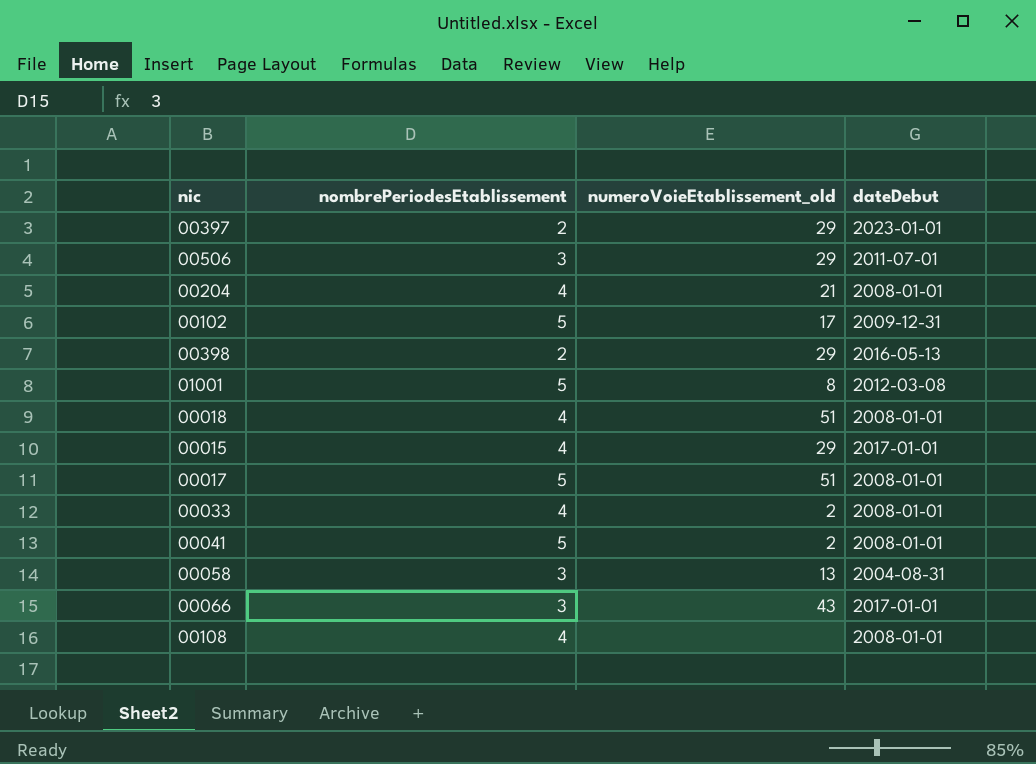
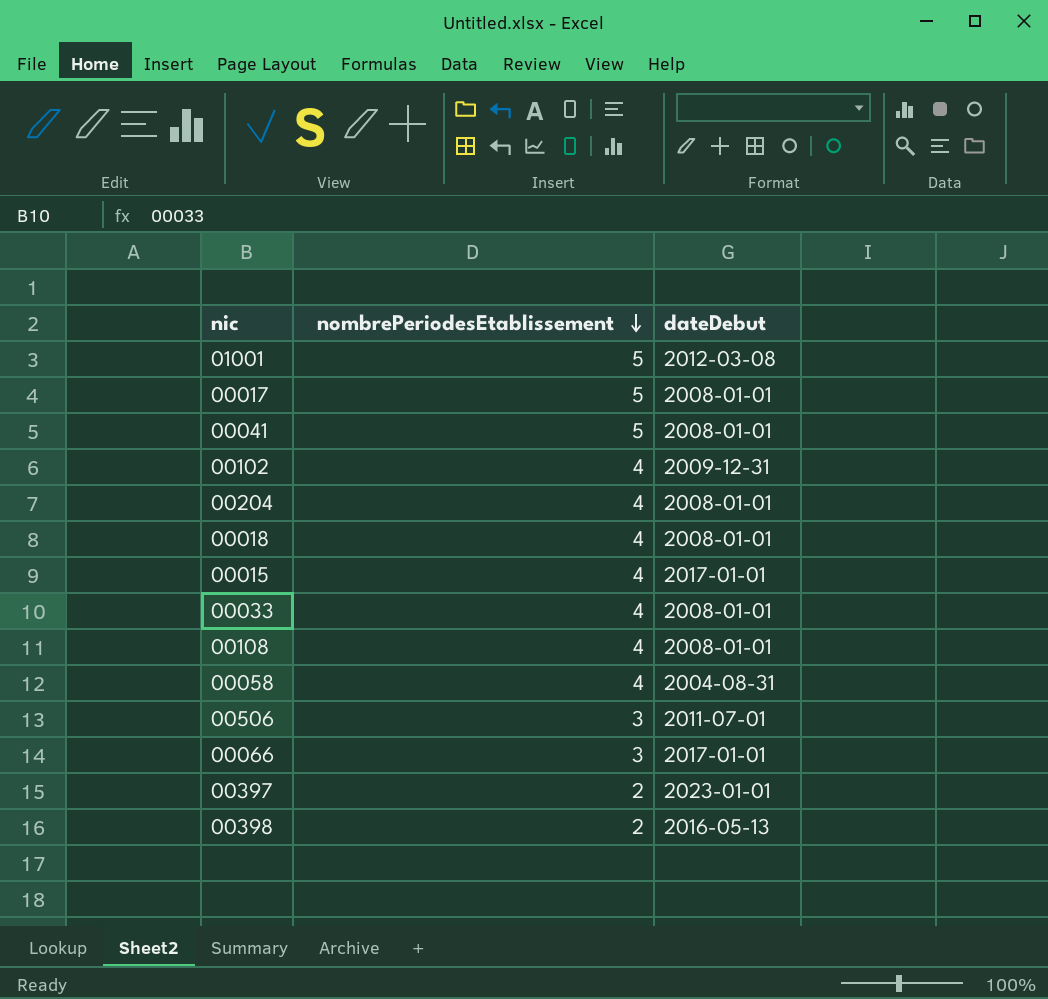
row order: none -> nombrePeriodesEtablissement descending
column numeroVoieEtablissement_old | position: 3 -> none
00102 | nombrePeriodesEtablissement: 5 -> 4
00058 | nombrePeriodesEtablissement: 3 -> 4

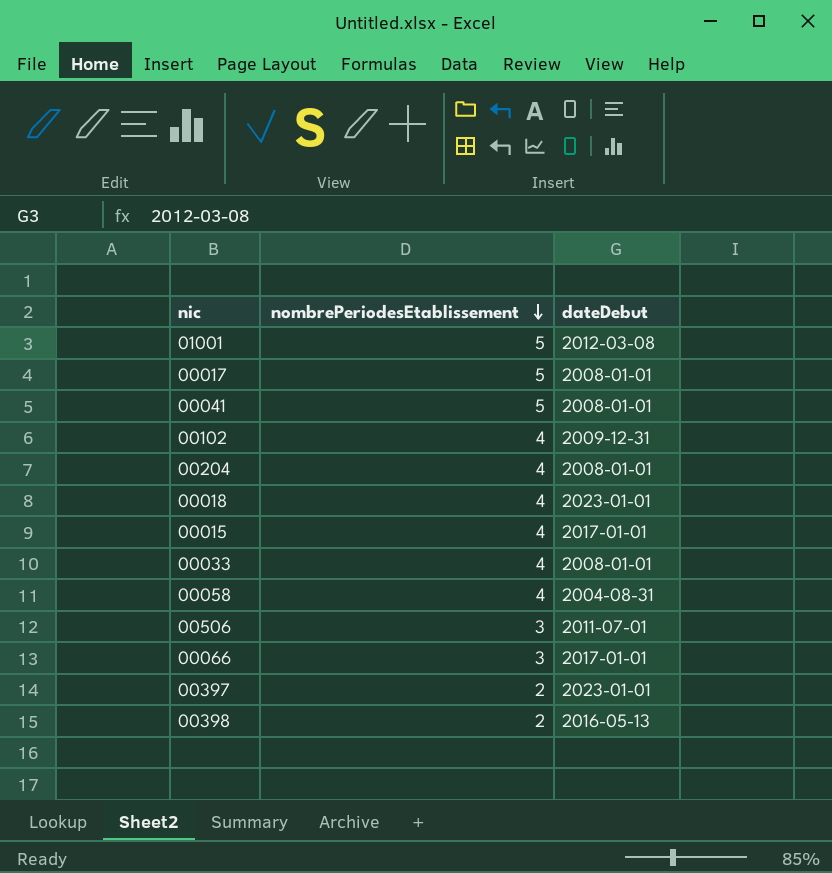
row 00108: 4 | 2008-01-01 -> none
00018 | dateDebut: 2008-01-01 -> 2023-01-01

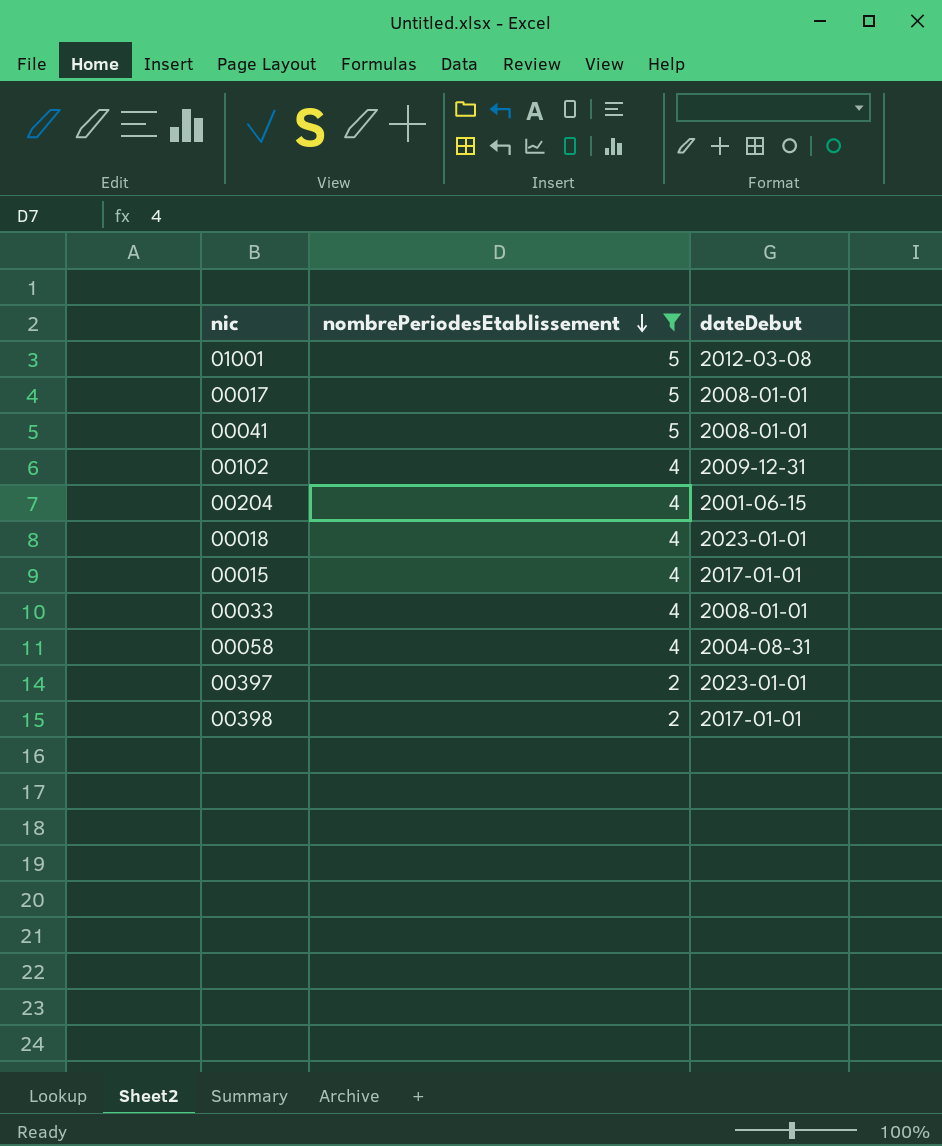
filter: none -> nombrePeriodesEtablissement != 3
00204 | dateDebut: 2008-01-01 -> 2001-06-15
00398 | dateDebut: 2016-05-13 -> 2017-01-01

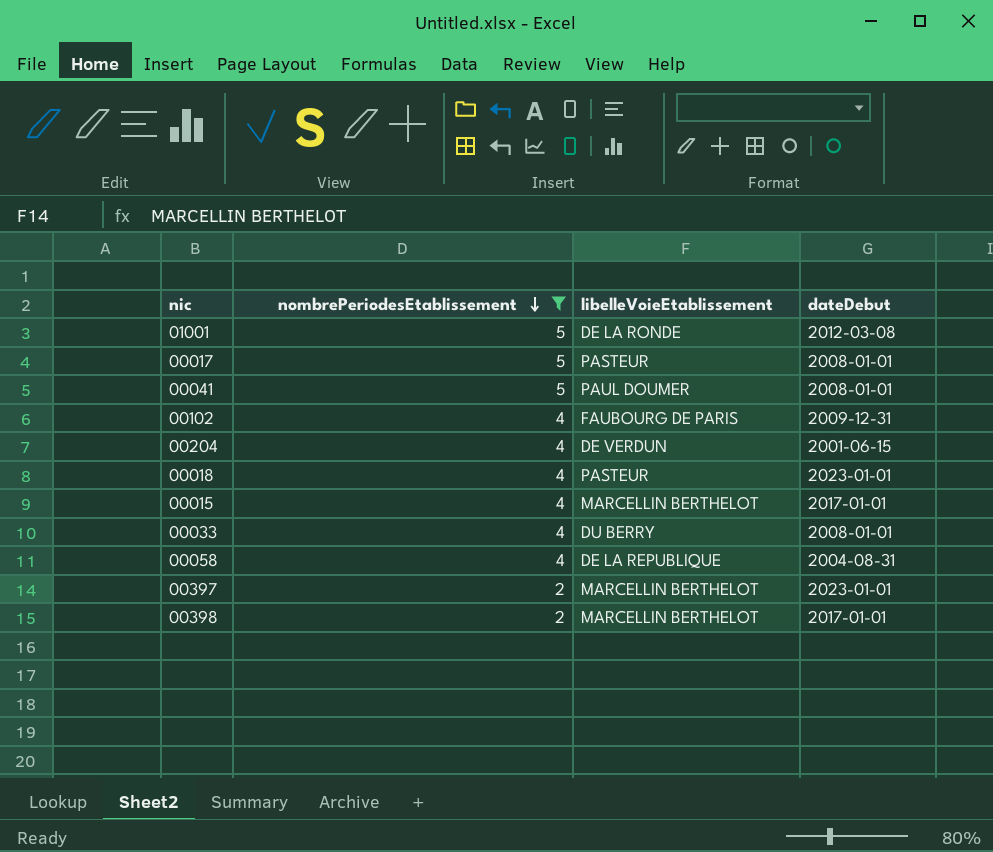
column libelleVoieEtablissement | position: none -> 3

